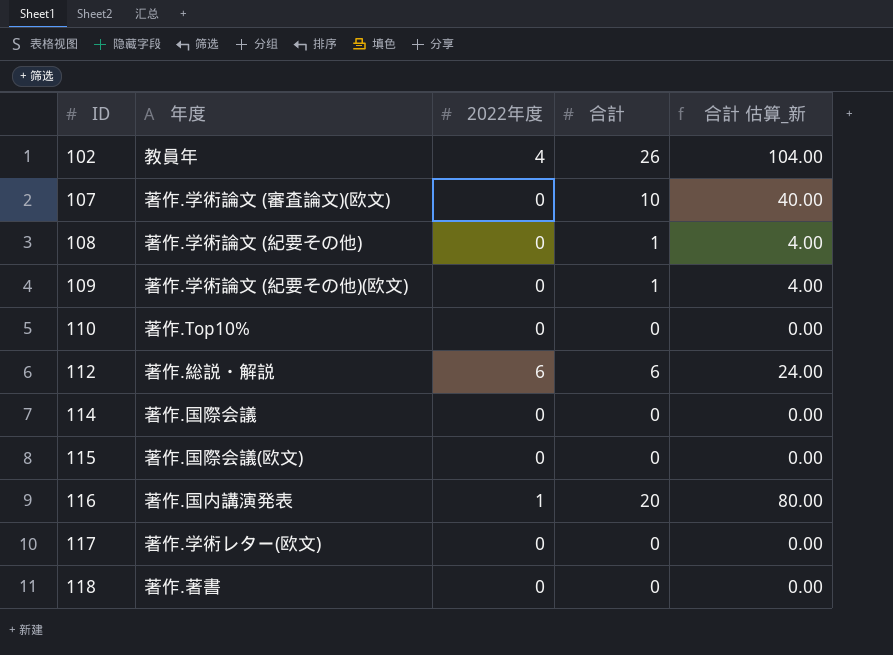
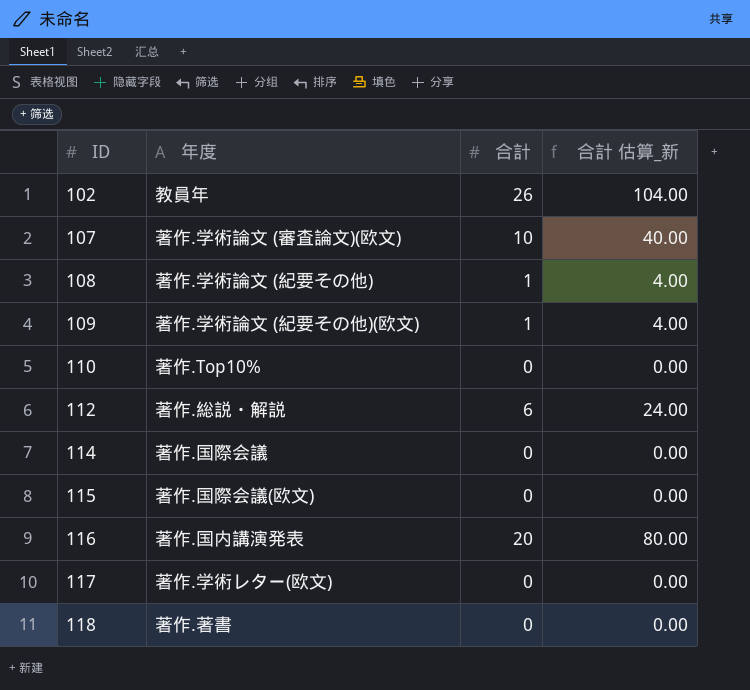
column 2022年度 | position: 3 -> none

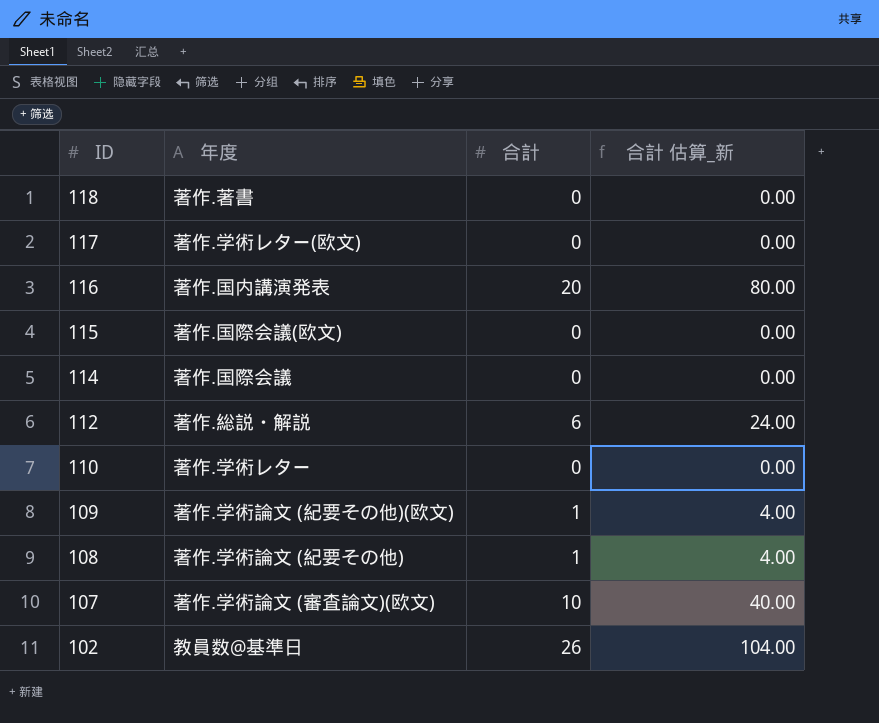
row order: ID ascending -> ID descending
110 | 年度: 著作.Top10% -> 著作.学術レター
102 | 年度: 教員年 -> 教員数@基準日

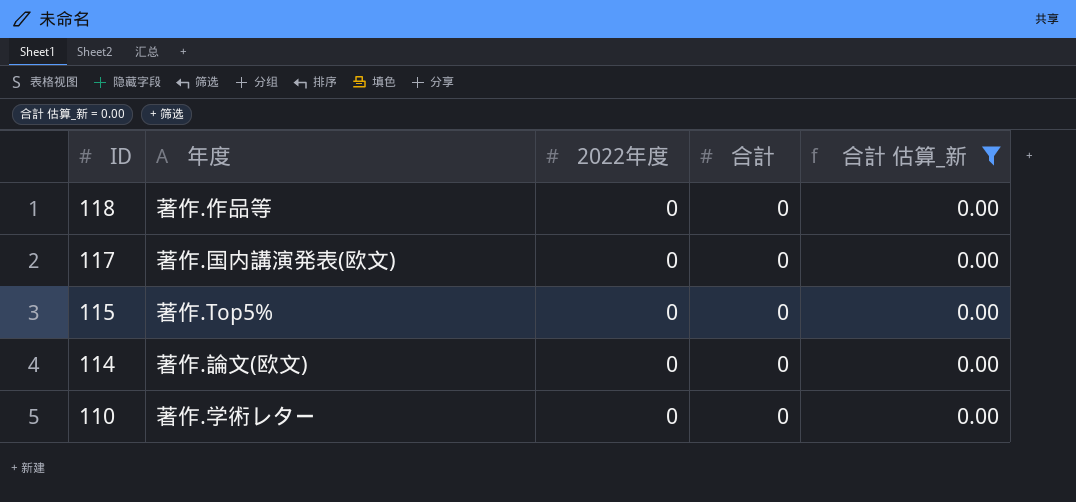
filter: none -> 合計 估算_新 = 0.00
column 2022年度 | position: none -> 3
118 | 年度: 著作.著書 -> 著作.作品等
117 | 年度: 著作.学術レター(欧文) -> 著作.国内講演発表(欧文)
115 | 年度: 著作.国際会議(欧文) -> 著作.Top5%
114 | 年度: 著作.国際会議 -> 著作.論文(欧文)

